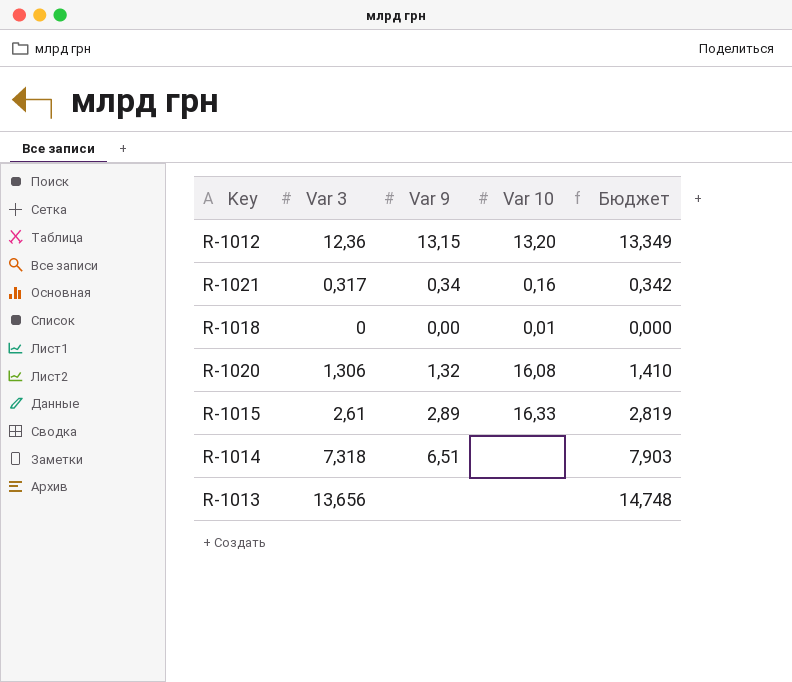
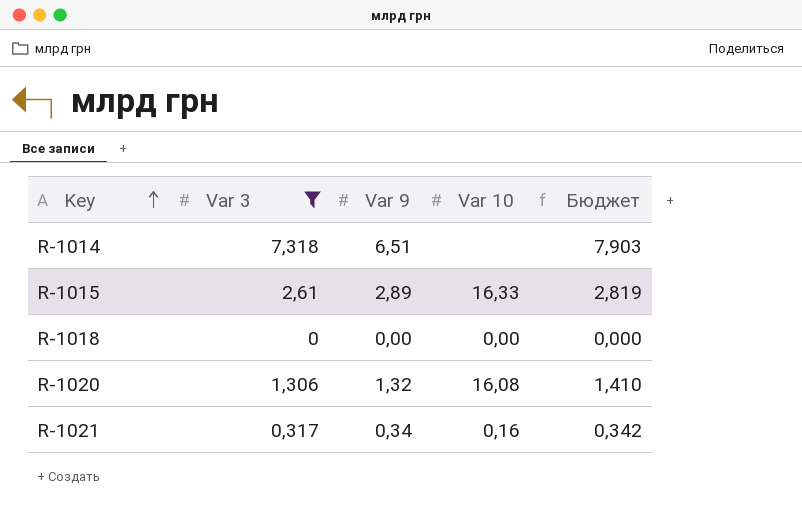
filter: none -> Var 3 <= 7,318
row order: none -> Key ascending
R-1018 | Var 10: 0,01 -> 0,00

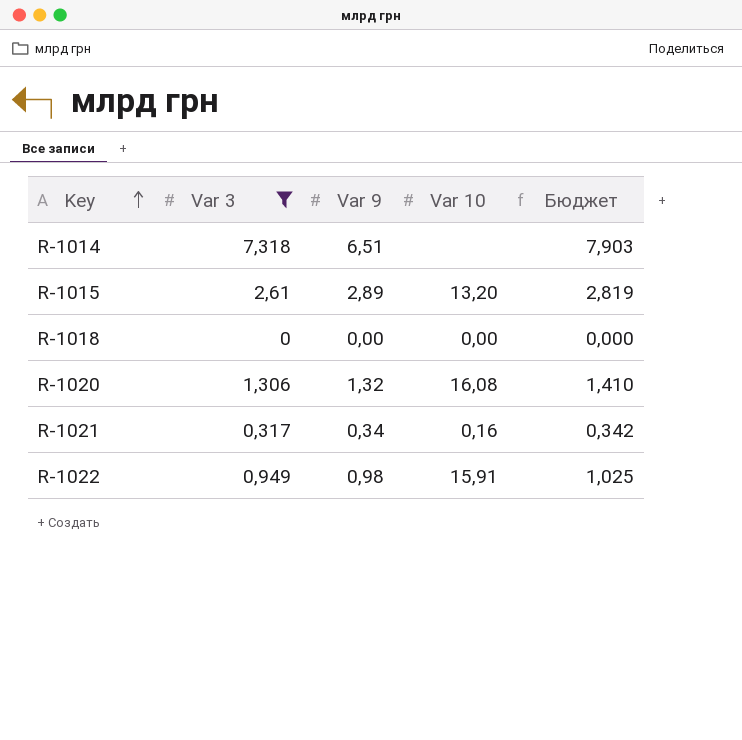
R-1015 | Var 10: 16,33 -> 13,20
row R-1022: none -> 0,949 | 0,98 | 15,91 | 1,025

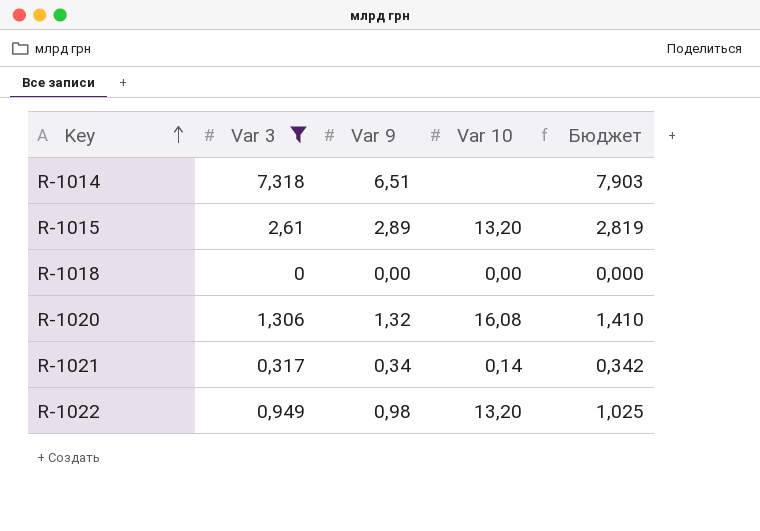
R-1021 | Var 10: 0,16 -> 0,14
R-1022 | Var 10: 15,91 -> 13,20

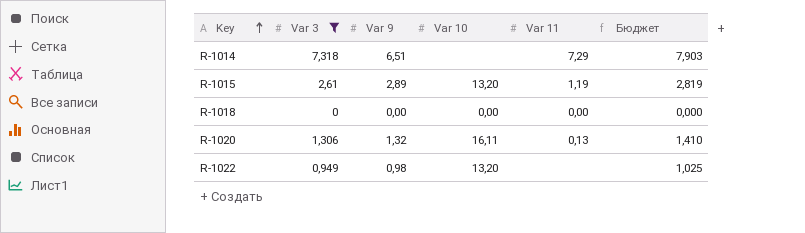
column Var 11 | position: none -> 5
row R-1021: 0,317 | 0,34 | 0,14 | 0,342 -> none
R-1020 | Var 10: 16,08 -> 16,11

